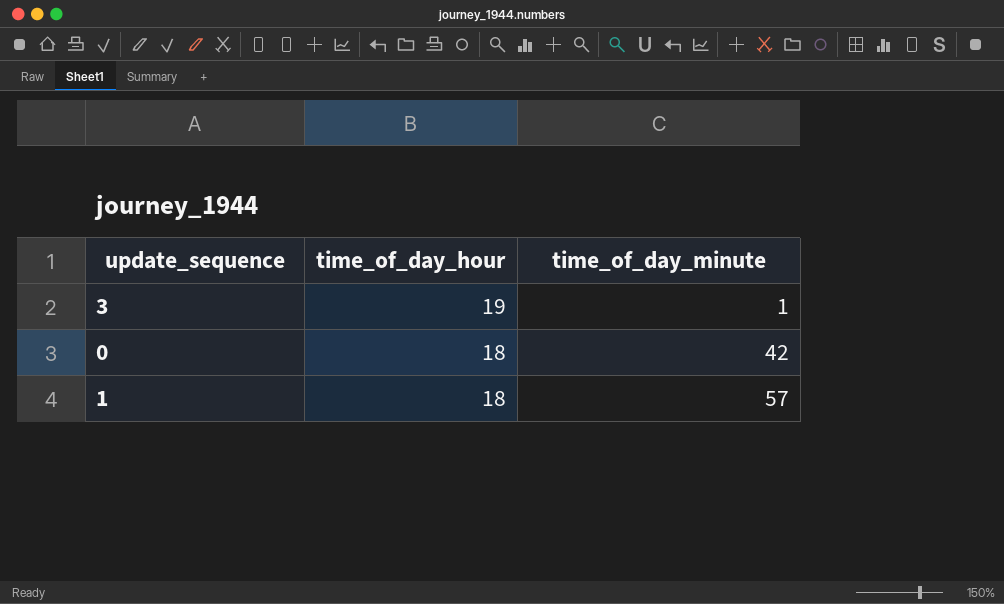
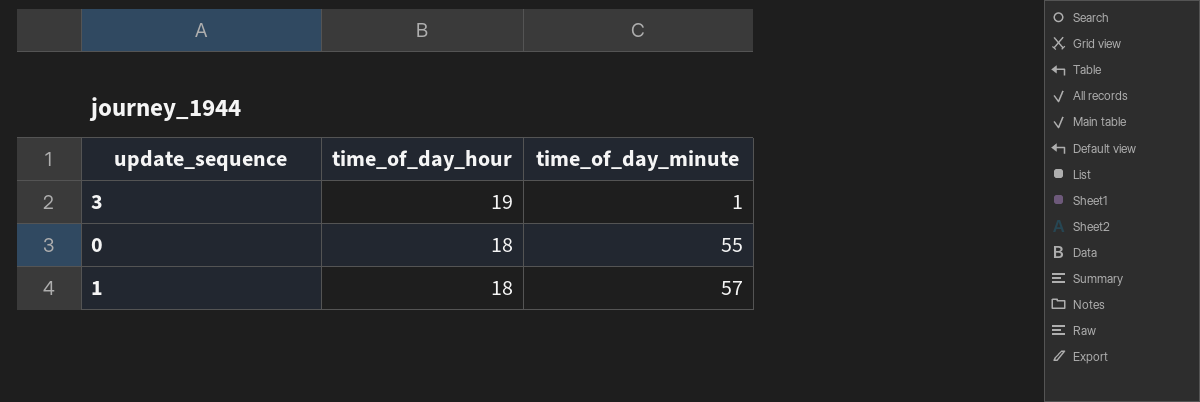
0 | time_of_day_minute: 42 -> 55

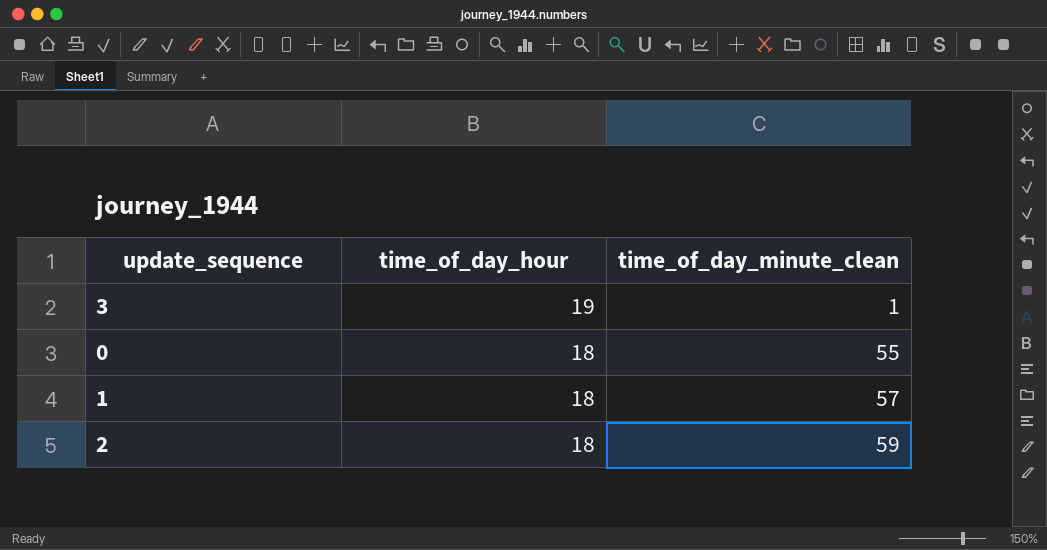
column name: time_of_day_minute -> time_of_day_minute_clean
row 2: none -> 18 | 59

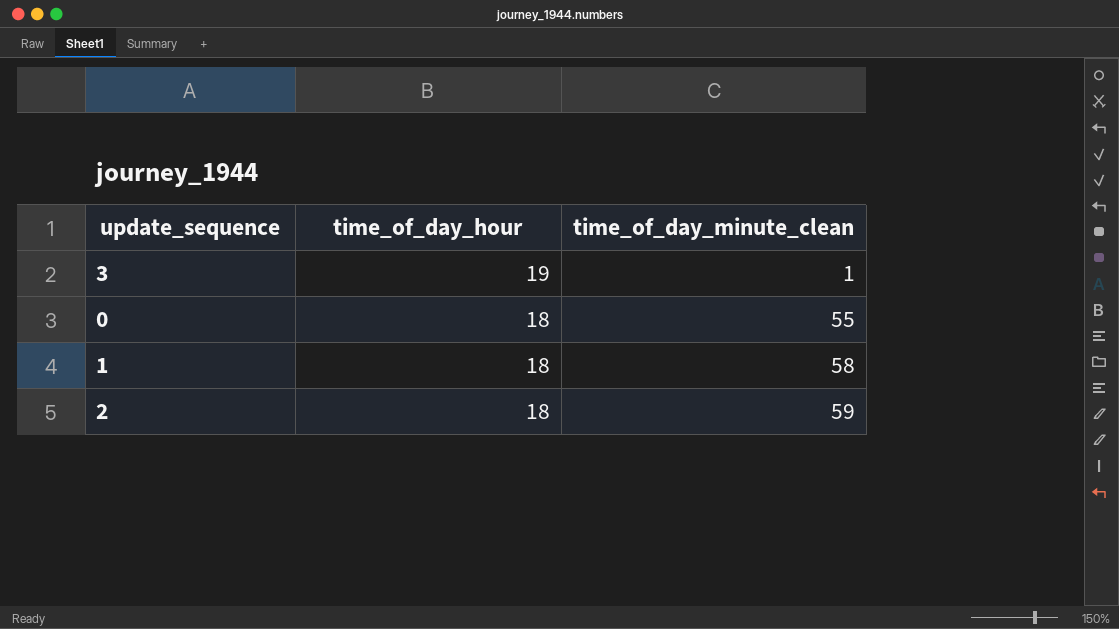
1 | time_of_day_minute_clean: 57 -> 58

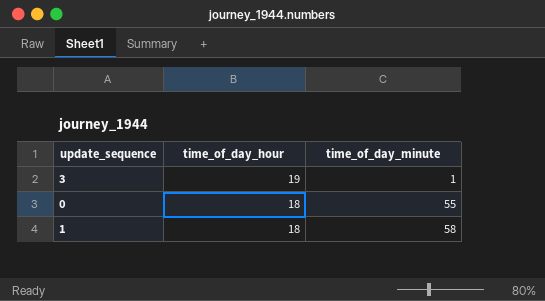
column name: time_of_day_minute_clean -> time_of_day_minute
row 2: 18 | 59 -> none

